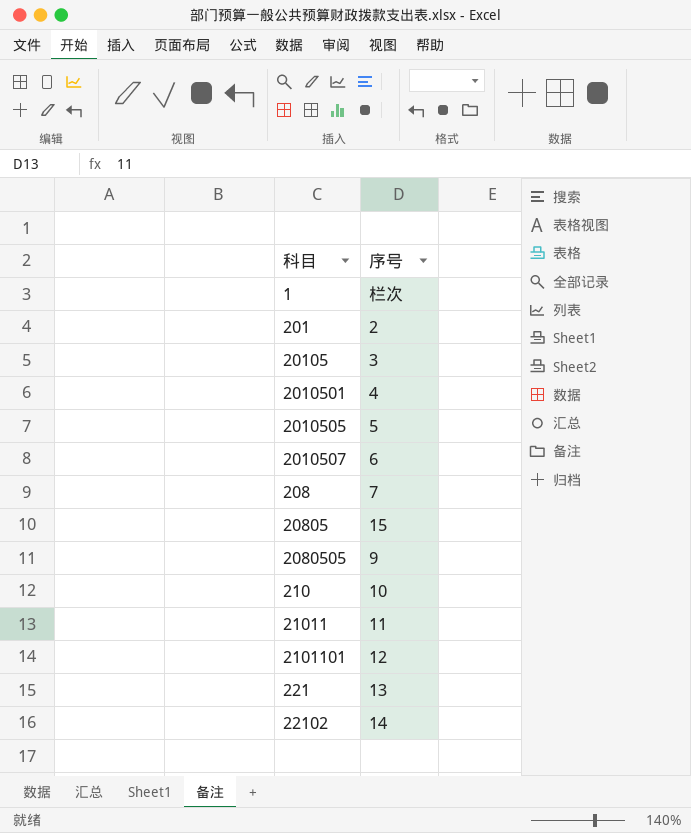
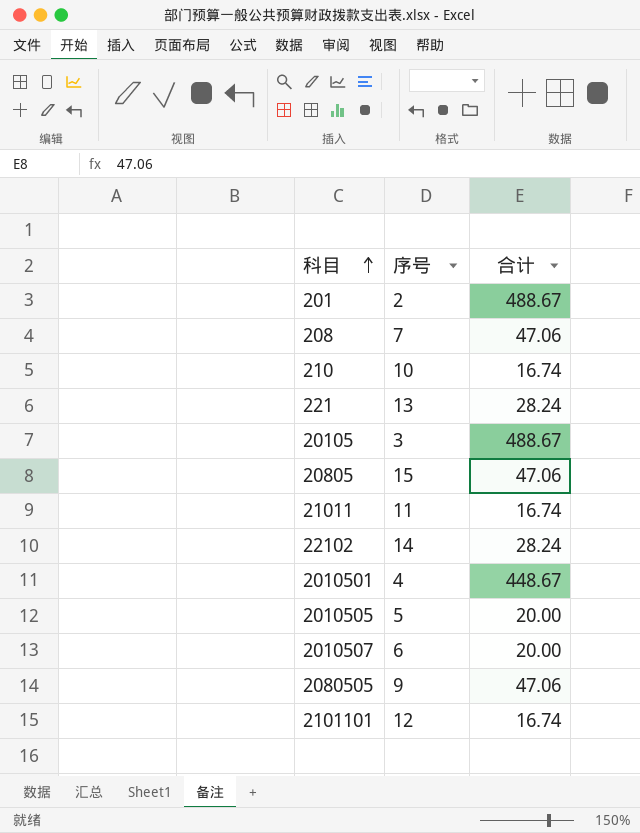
row order: none -> 科目 ascending
column 合计 | position: none -> 3
row 1: 栏次 -> none

